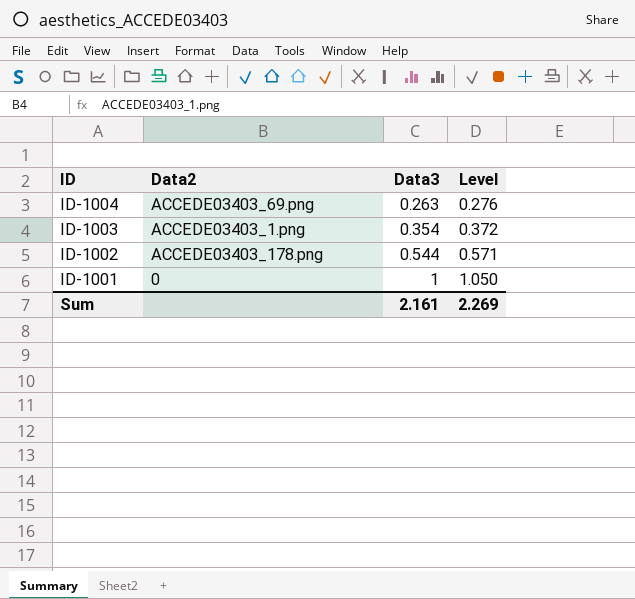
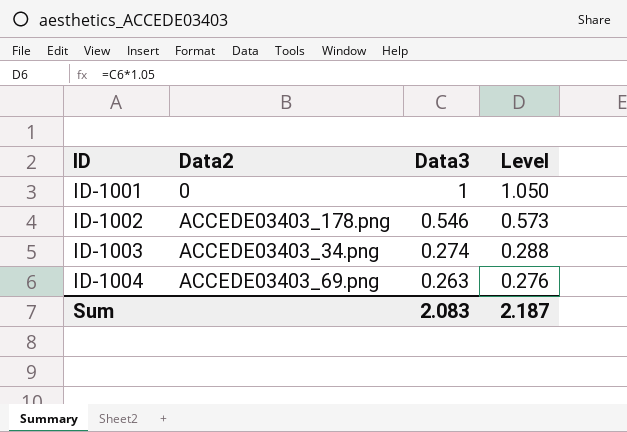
row order: ID descending -> ID ascending
ID-1002 | Data3: 0.544 -> 0.546
ID-1002 | Level: 0.571 -> 0.573
ID-1003 | Data2: ACCEDE03403_1.png -> ACCEDE03403_34.png
ID-1003 | Data3: 0.354 -> 0.274
ID-1003 | Level: 0.372 -> 0.288
Sum | Data3: 2.161 -> 2.083
Sum | Level: 2.269 -> 2.187

